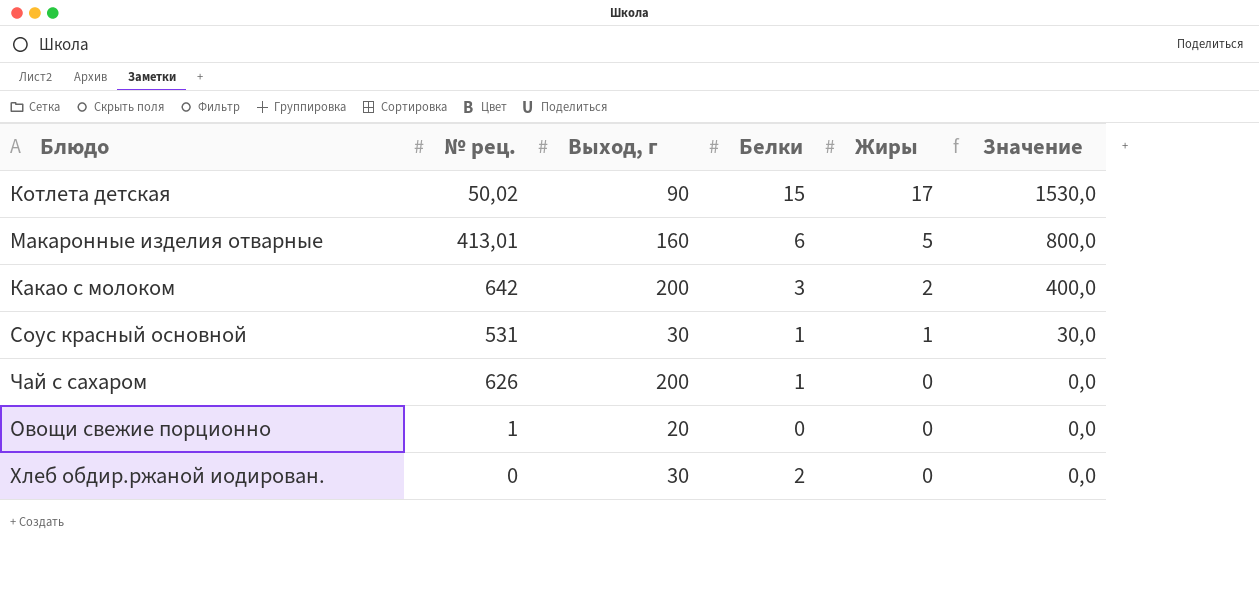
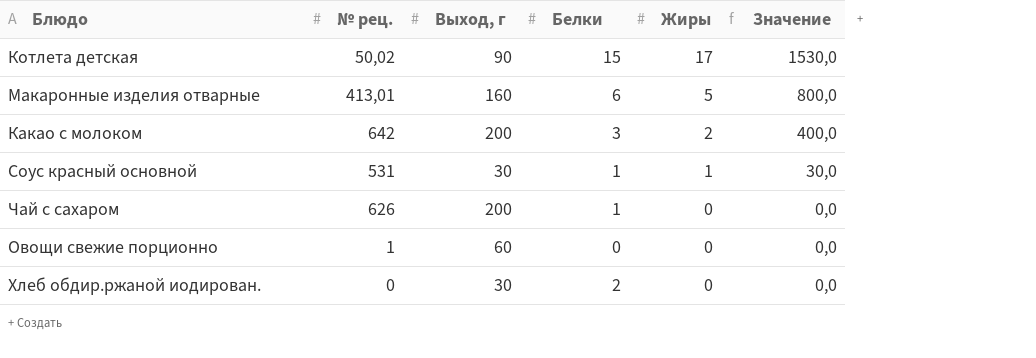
Овощи свежие порционно | Выход, г: 20 -> 60

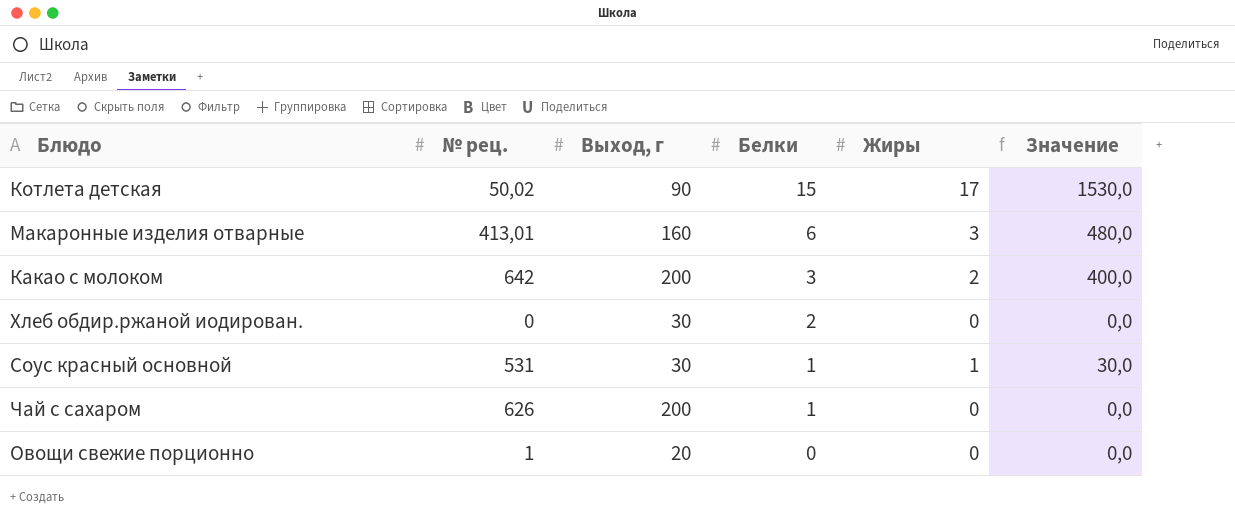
row order: Жиры descending -> Белки descending
Макаронные изделия отварные | Жиры: 5 -> 3
Макаронные изделия отварные | Значение: 800,0 -> 480,0
Овощи свежие порционно | Выход, г: 60 -> 20

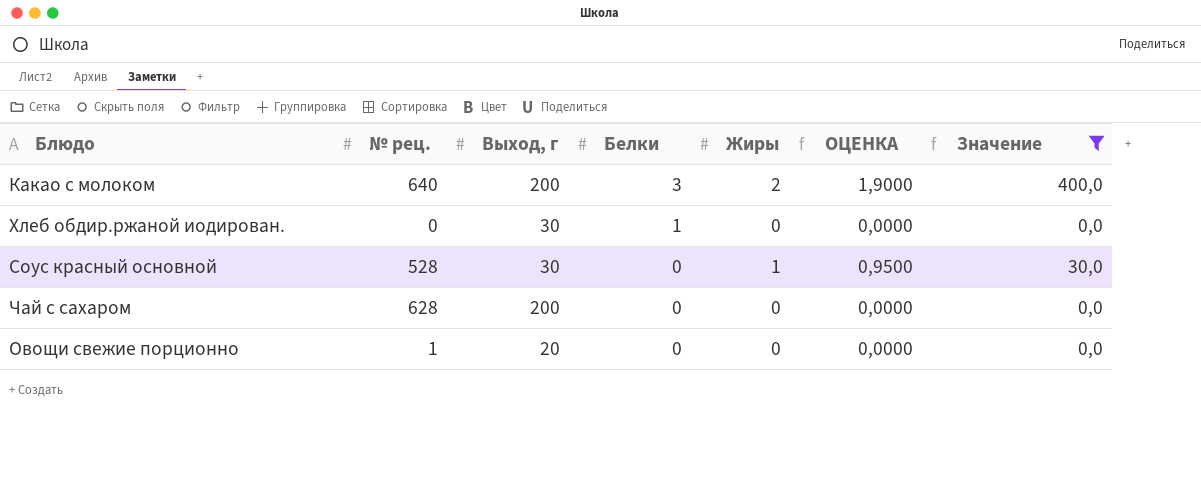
filter: none -> Значение <= 400,0
column ОЦЕНКА | formula: none -> [Жиры] * 0,95
Какао с молоком | № рец.: 642 -> 640
Хлеб обдир.ржаной иодирован. | Белки: 2 -> 1
Соус красный основной | № рец.: 531 -> 528
Соус красный основной | Белки: 1 -> 0
Чай с сахаром | № рец.: 626 -> 628
Чай с сахаром | Белки: 1 -> 0

